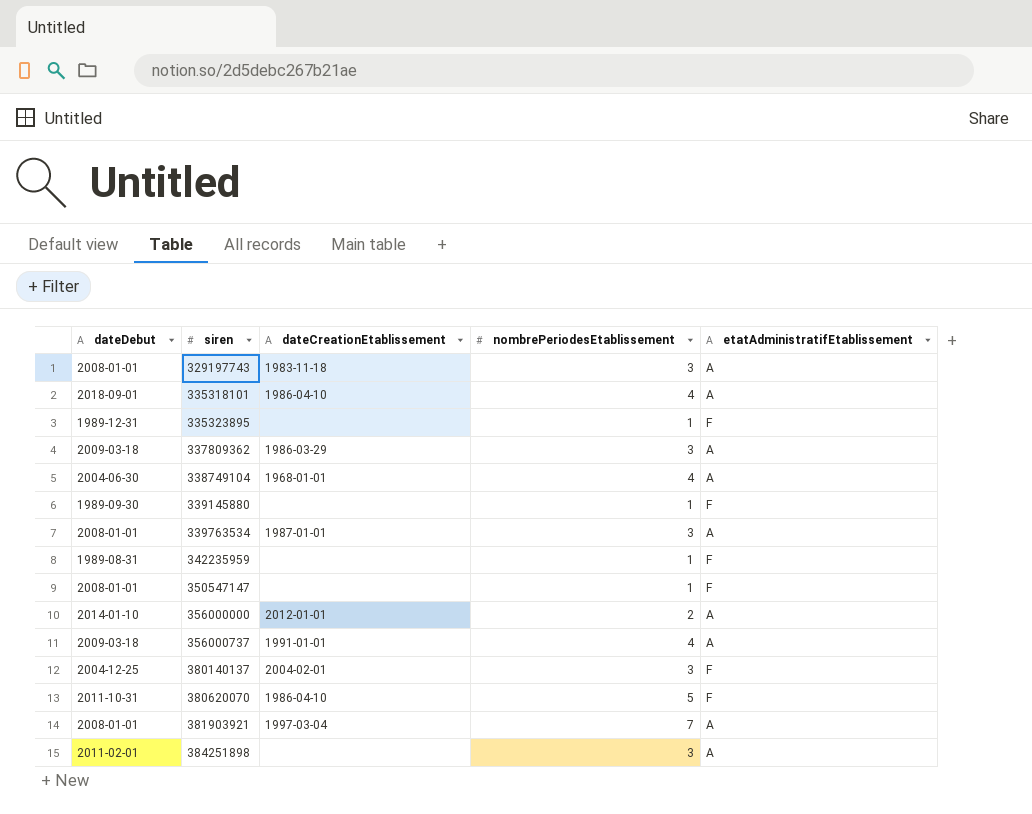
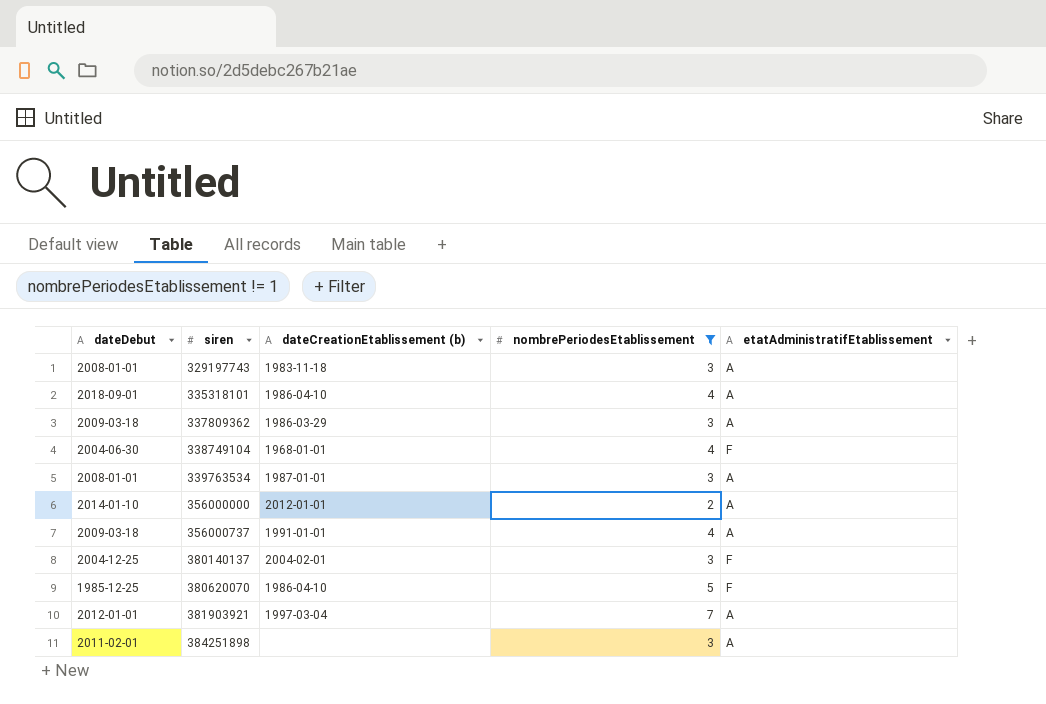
filter: none -> nombrePeriodesEtablissement != 1
column name: dateCreationEtablissement -> dateCreationEtablissement (b)
338749104 | etatAdministratifEtablissement: A -> F
380620070 | dateDebut: 2011-10-31 -> 1985-12-25
381903921 | dateDebut: 2008-01-01 -> 2012-01-01

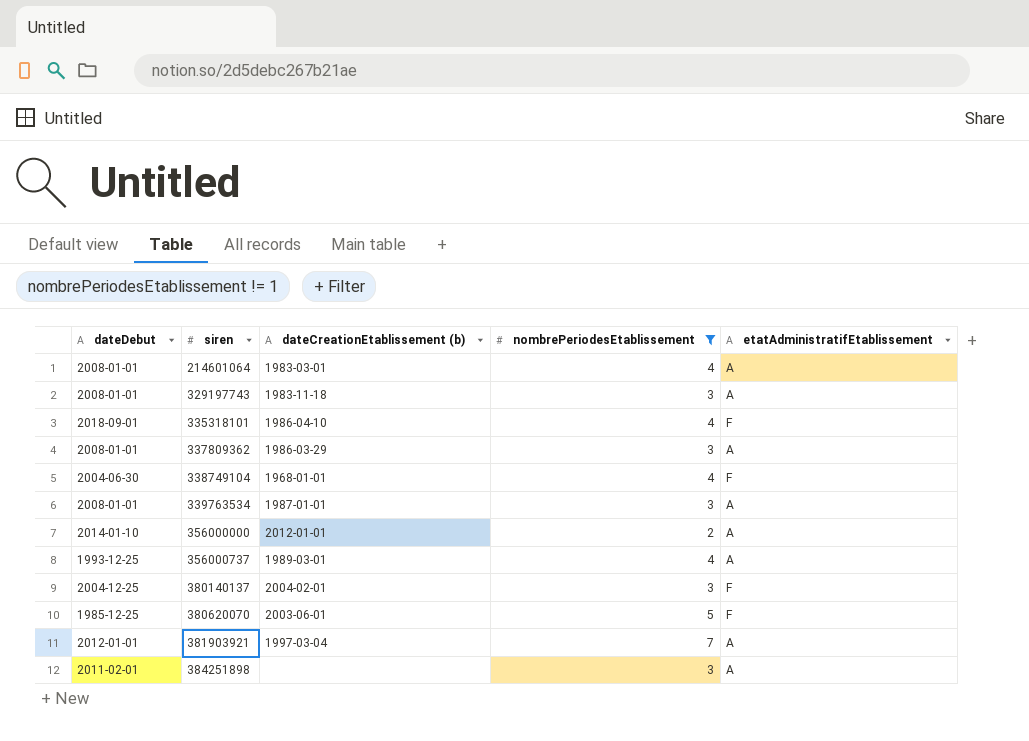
row 214601064: none -> 2008-01-01 | 1983-03-01 | 4 | A
335318101 | etatAdministratifEtablissement: A -> F
337809362 | dateDebut: 2009-03-18 -> 2008-01-01
356000737 | dateDebut: 2009-03-18 -> 1993-12-25
356000737 | dateCreationEtablissement (b): 1991-01-01 -> 1989-03-01
380620070 | dateCreationEtablissement (b): 1986-04-10 -> 2003-06-01

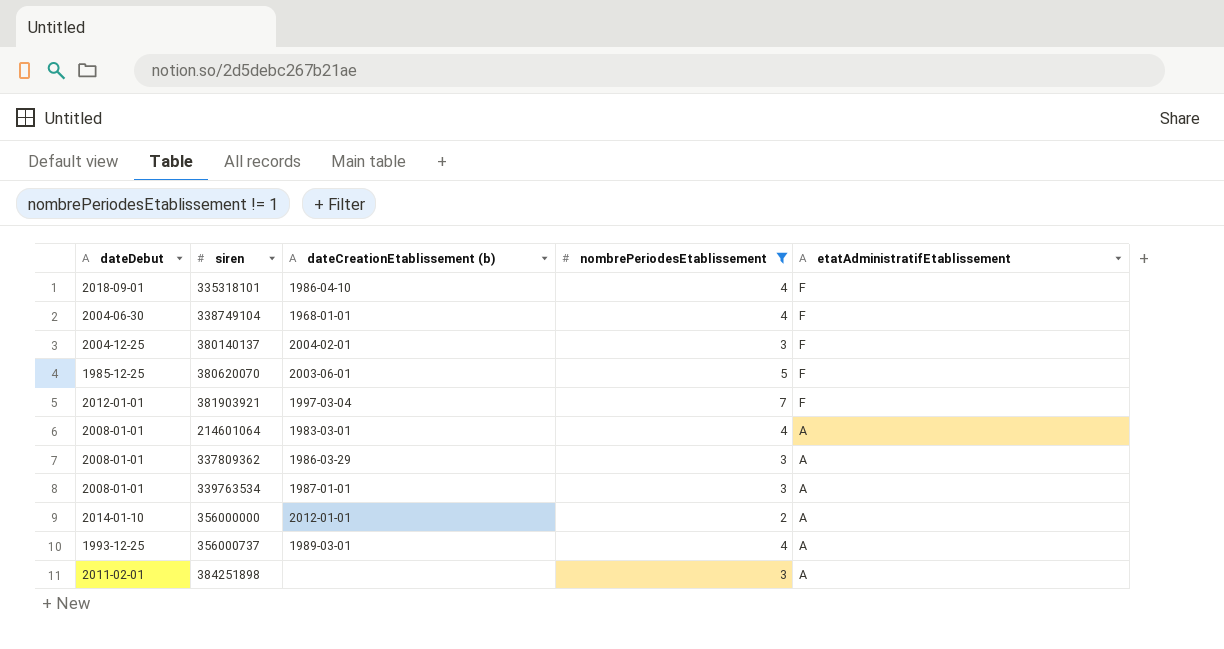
row order: siren ascending -> etatAdministratifEtablissement descending
row 329197743: 2008-01-01 | 1983-11-18 | 3 | A -> none
381903921 | etatAdministratifEtablissement: A -> F

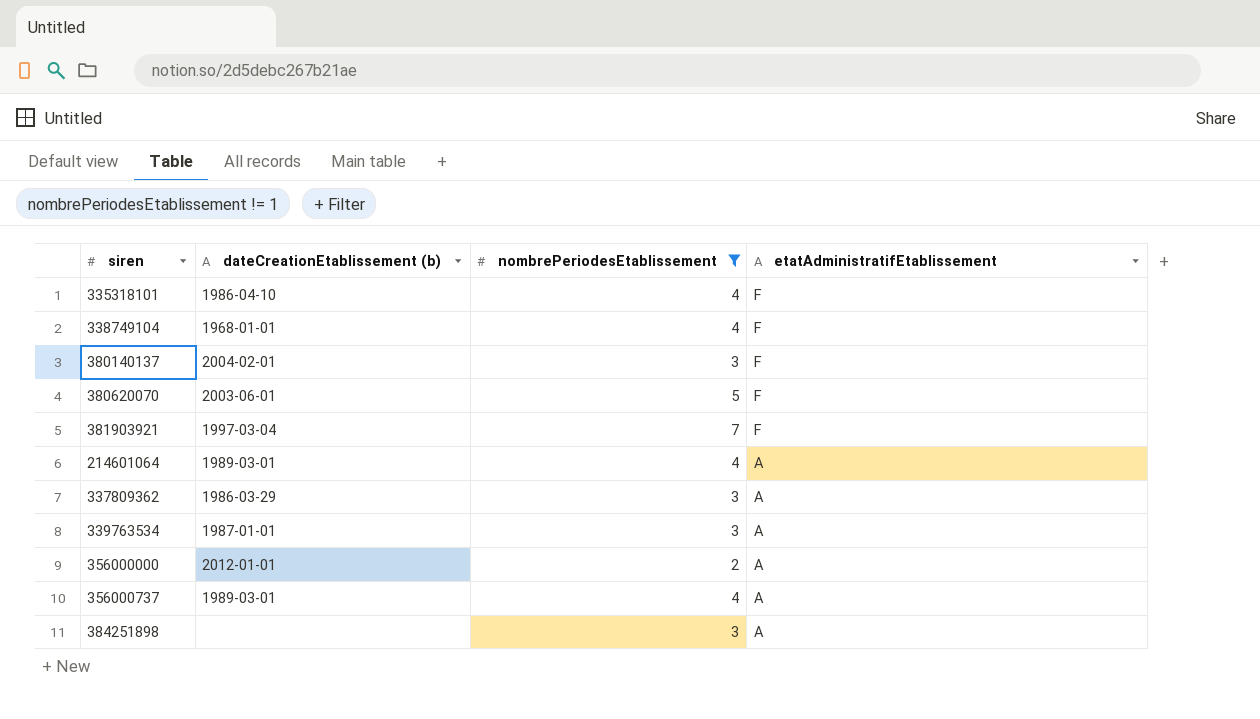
column dateDebut | position: 1 -> none
214601064 | dateCreationEtablissement (b): 1983-03-01 -> 1989-03-01

